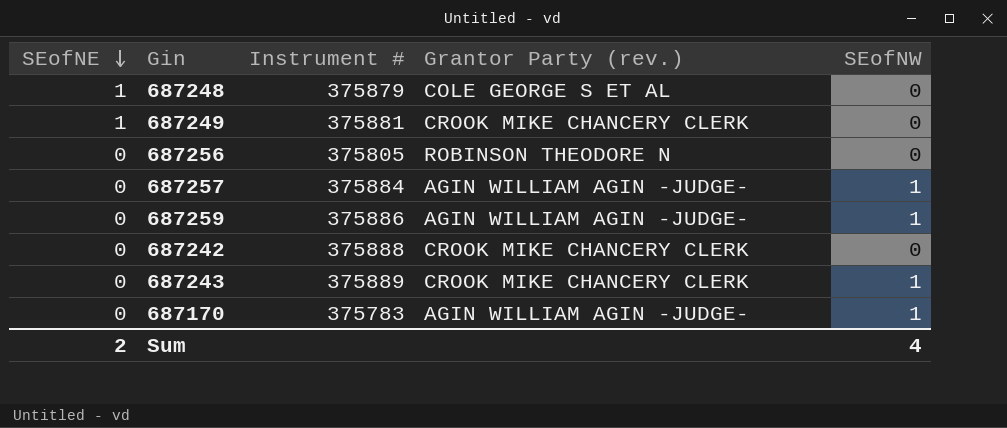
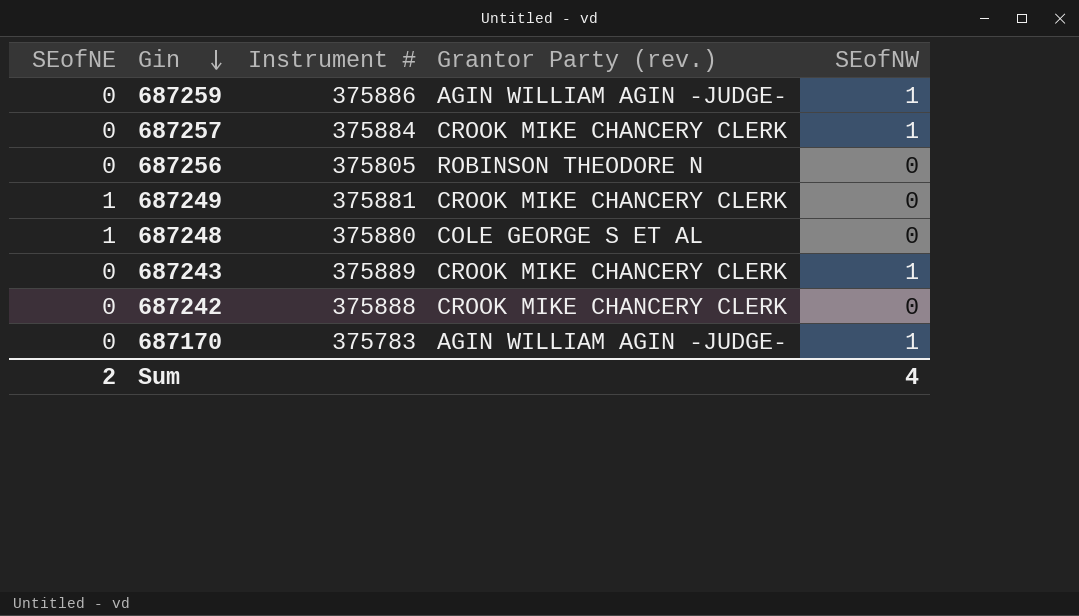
row order: SEofNE descending -> Gin descending
687257 | Grantor Party (rev.): AGIN WILLIAM AGIN -JUDGE- -> CROOK MIKE CHANCERY CLERK
687248 | Instrument #: 375879 -> 375880

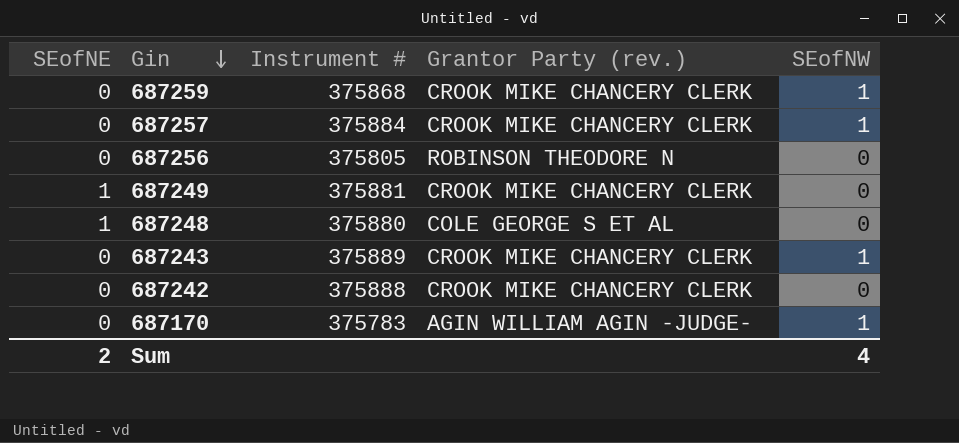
687259 | Instrument #: 375886 -> 375868
687259 | Grantor Party (rev.): AGIN WILLIAM AGIN -JUDGE- -> CROOK MIKE CHANCERY CLERK

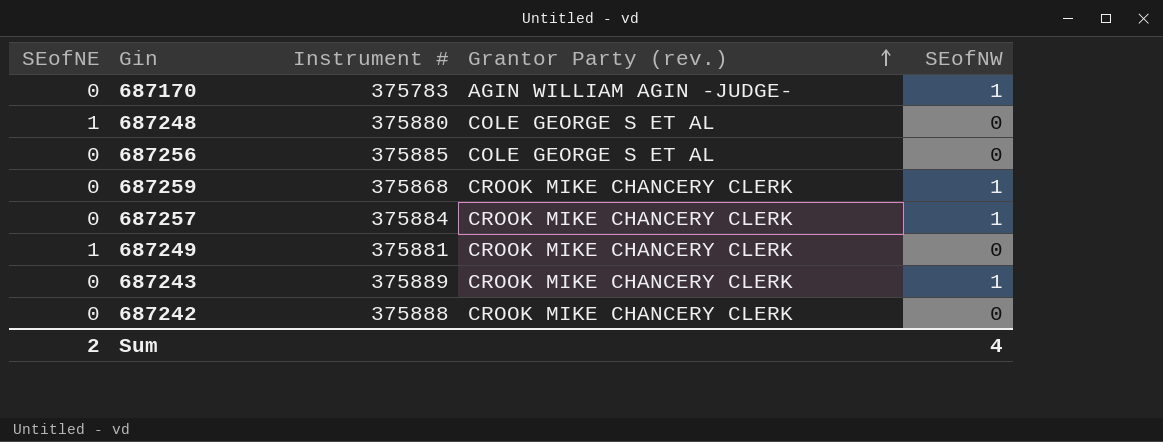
row order: Gin descending -> Grantor Party (rev.) ascending
687256 | Instrument #: 375805 -> 375885
687256 | Grantor Party (rev.): ROBINSON THEODORE N -> COLE GEORGE S ET AL

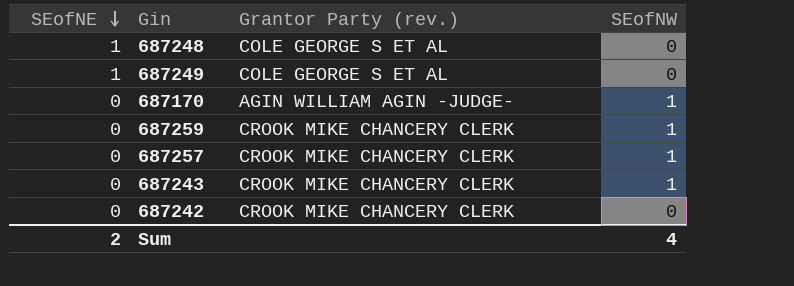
row order: Grantor Party (rev.) ascending -> SEofNE descending
column Instrument # | position: 3 -> none
row 687256: 0 | 375885 | COLE GEORGE S ET AL | 0 -> none
687249 | Grantor Party (rev.): CROOK MIKE CHANCERY CLERK -> COLE GEORGE S ET AL

